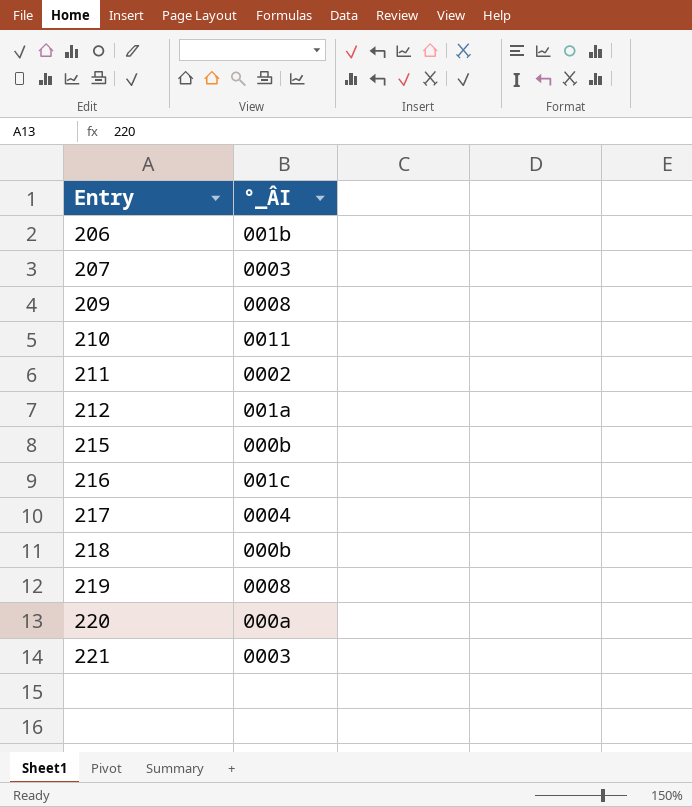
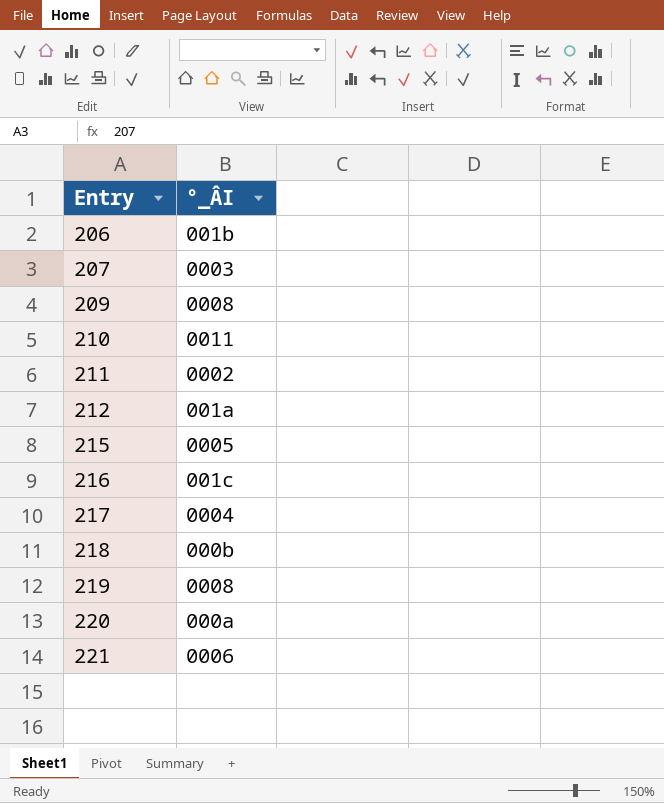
215 | °_ÂI: 000b -> 0005
221 | °_ÂI: 0003 -> 0006

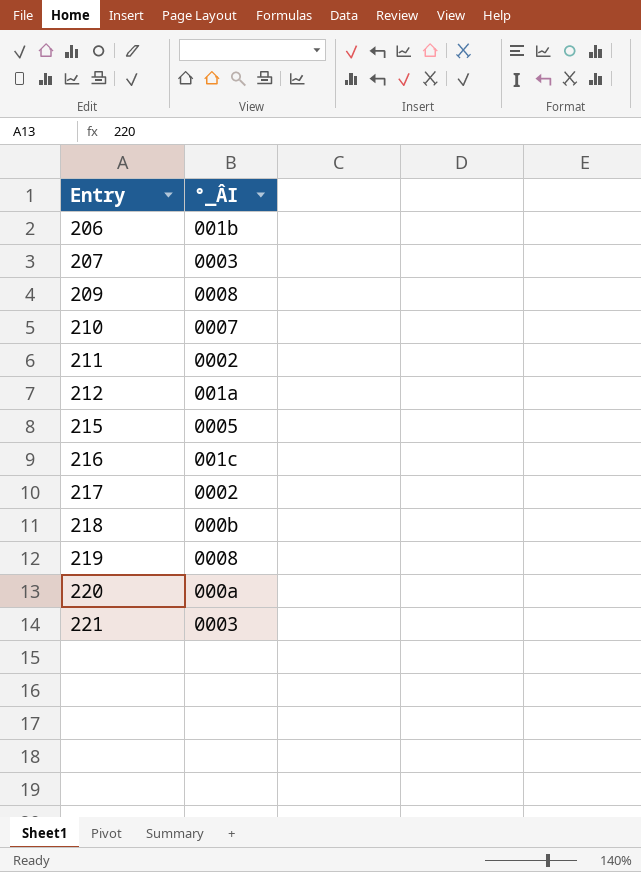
210 | °_ÂI: 0011 -> 0007
217 | °_ÂI: 0004 -> 0002
221 | °_ÂI: 0006 -> 0003

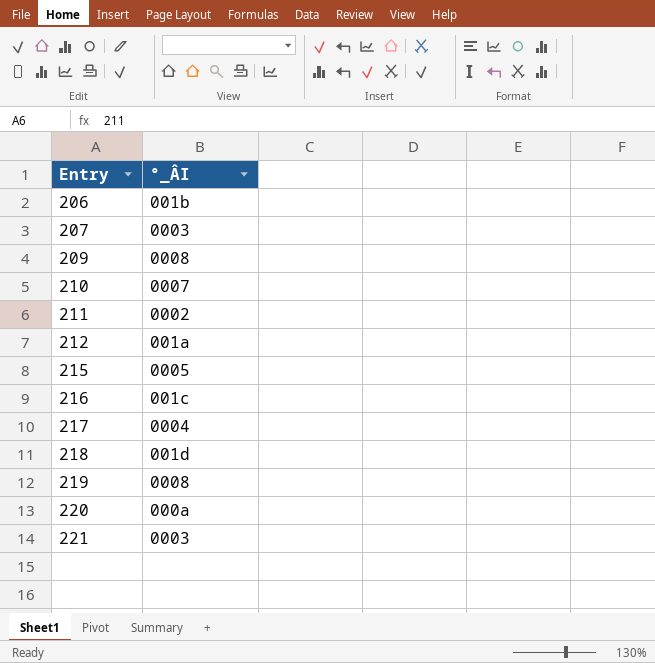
217 | °_ÂI: 0002 -> 0004
218 | °_ÂI: 000b -> 001d

